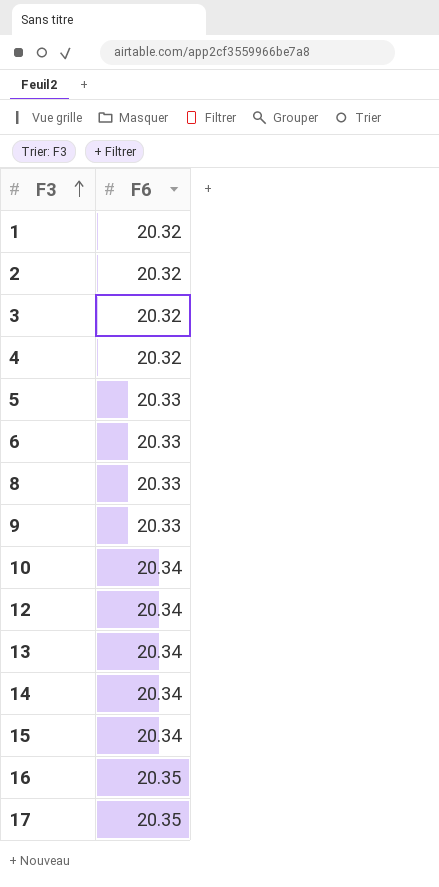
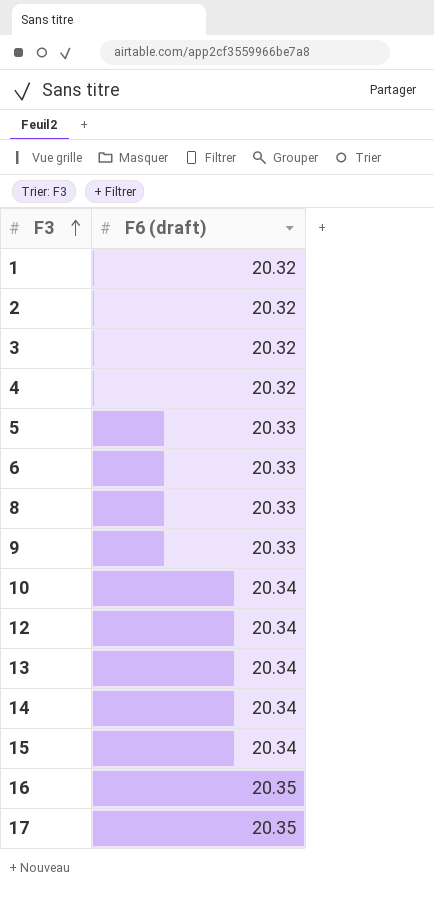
column name: F6 -> F6 (draft)

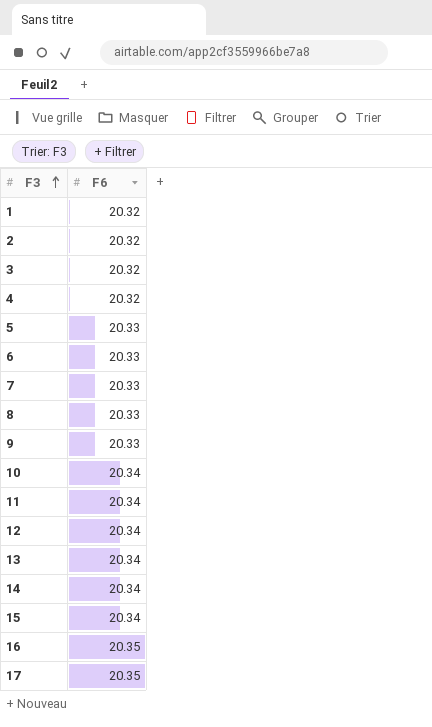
column name: F6 (draft) -> F6
row 7: none -> 20.33
row 11: none -> 20.34

